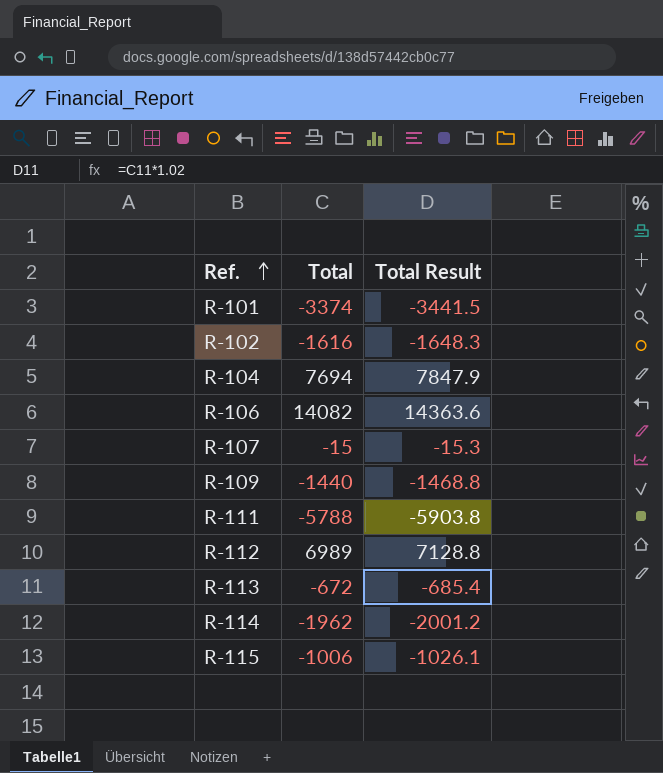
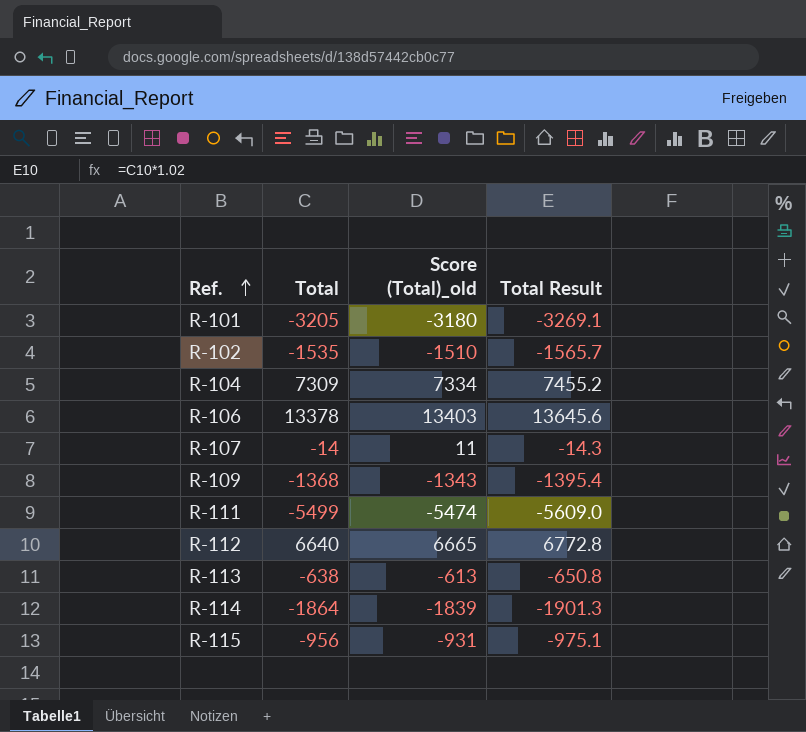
column Score (Total)_old | formula: none -> [Total] + 25
R-101 | Total: -3374 -> -3205
R-101 | Total Result: -3441.5 -> -3269.1
R-102 | Total: -1616 -> -1535
R-102 | Total Result: -1648.3 -> -1565.7
R-104 | Total: 7694 -> 7309
R-104 | Total Result: 7847.9 -> 7455.2
R-106 | Total: 14082 -> 13378
R-106 | Total Result: 14363.6 -> 13645.6
R-107 | Total: -15 -> -14
R-107 | Total Result: -15.3 -> -14.3
R-109 | Total: -1440 -> -1368
R-109 | Total Result: -1468.8 -> -1395.4
R-111 | Total: -5788 -> -5499
R-111 | Total Result: -5903.8 -> -5609.0
R-112 | Total: 6989 -> 6640
R-112 | Total Result: 7128.8 -> 6772.8
R-113 | Total: -672 -> -638
R-113 | Total Result: -685.4 -> -650.8
R-114 | Total: -1962 -> -1864
R-114 | Total Result: -2001.2 -> -1901.3
R-115 | Total: -1006 -> -956
R-115 | Total Result: -1026.1 -> -975.1

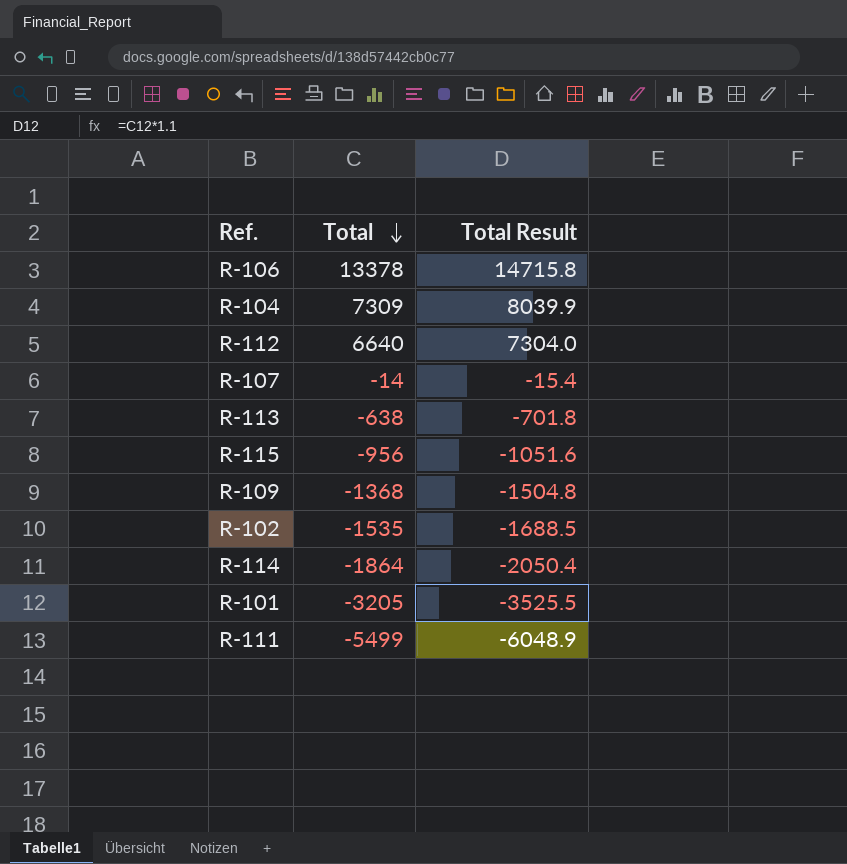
row order: Ref. ascending -> Total descending
column Score (Total)_old | formula: [Total] + 25 -> none
column Total Result | formula: [Total] * 1.02 -> [Total] * 1.1

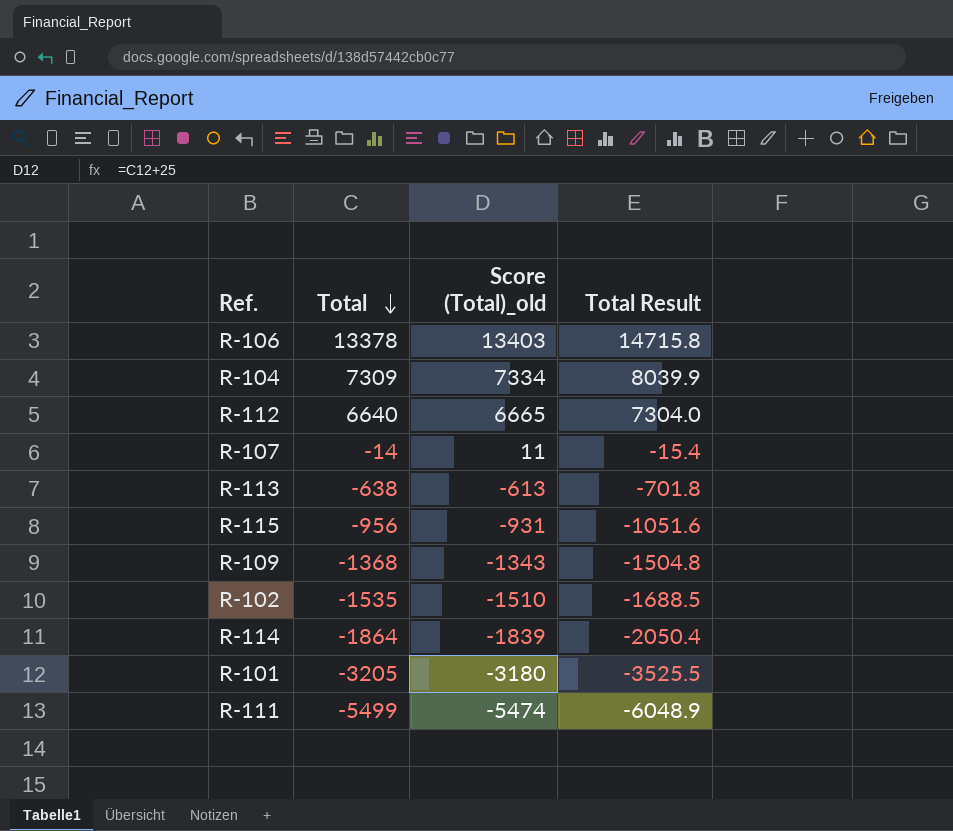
column Score (Total)_old | formula: none -> [Total] + 25

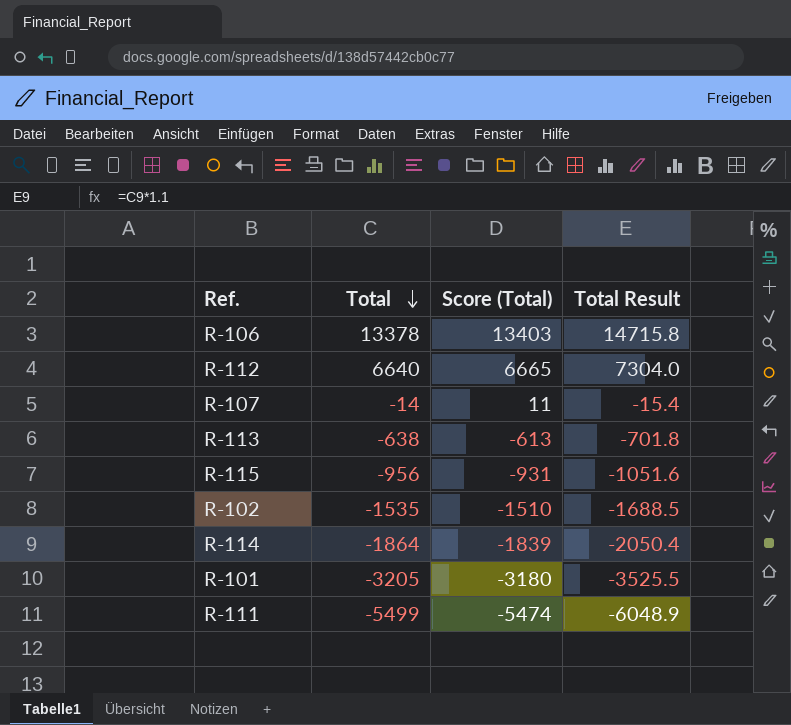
column name: Score (Total)_old -> Score (Total)
row R-104: 7309 | 7334 | 8039.9 -> none
row R-109: -1368 | -1343 | -1504.8 -> none

